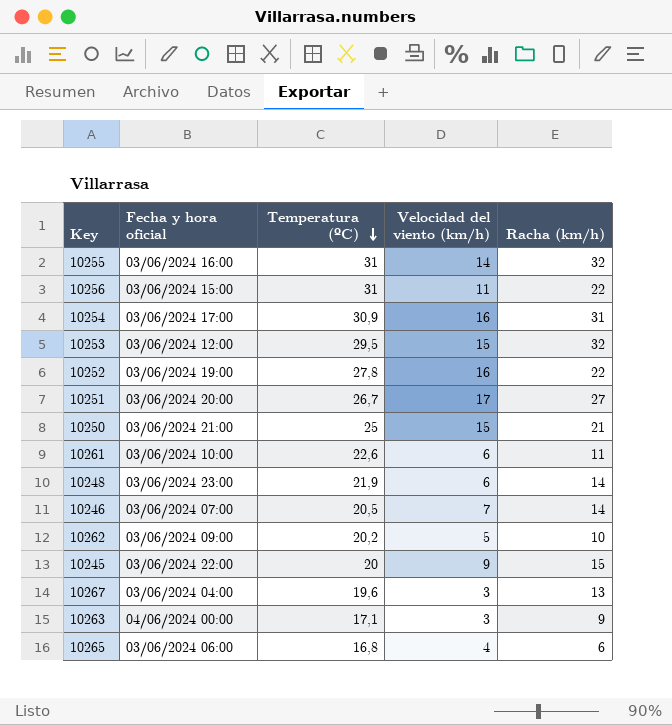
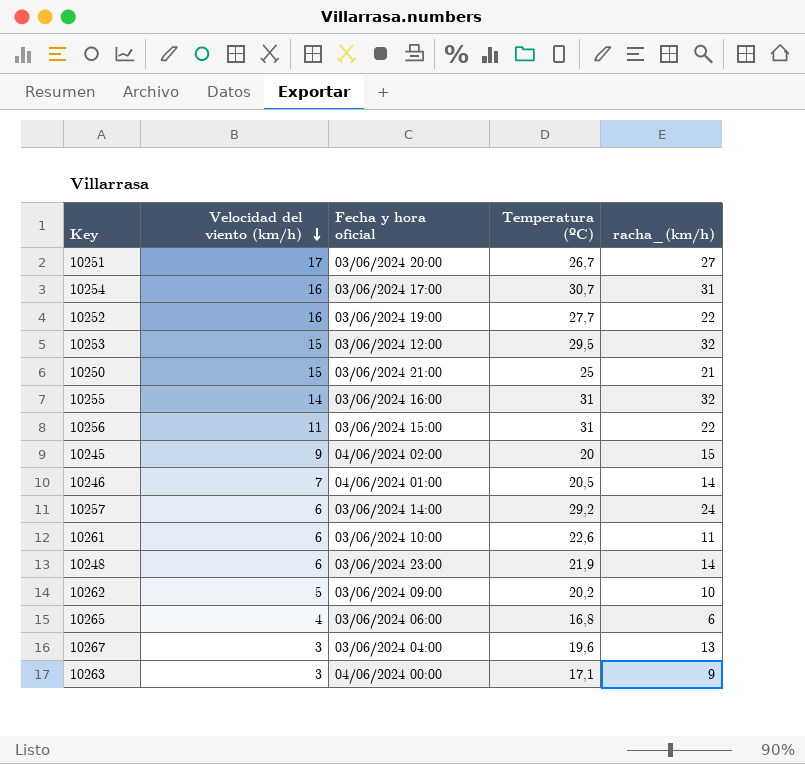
row order: Temperatura (ºC) descending -> Velocidad del viento (km/h) descending
column Velocidad del viento (km/h) | position: 4 -> 2
column name: Racha (km/h) -> racha_(km/h)
10254 | Temperatura (ºC): 30,9 -> 30,7
10252 | Temperatura (ºC): 27,8 -> 27,7
10245 | Fecha y hora oficial: 03/06/2024 22:00 -> 04/06/2024 02:00
10246 | Fecha y hora oficial: 03/06/2024 07:00 -> 04/06/2024 01:00
row 10257: none -> 6 | 03/06/2024 14:00 | 29,2 | 24

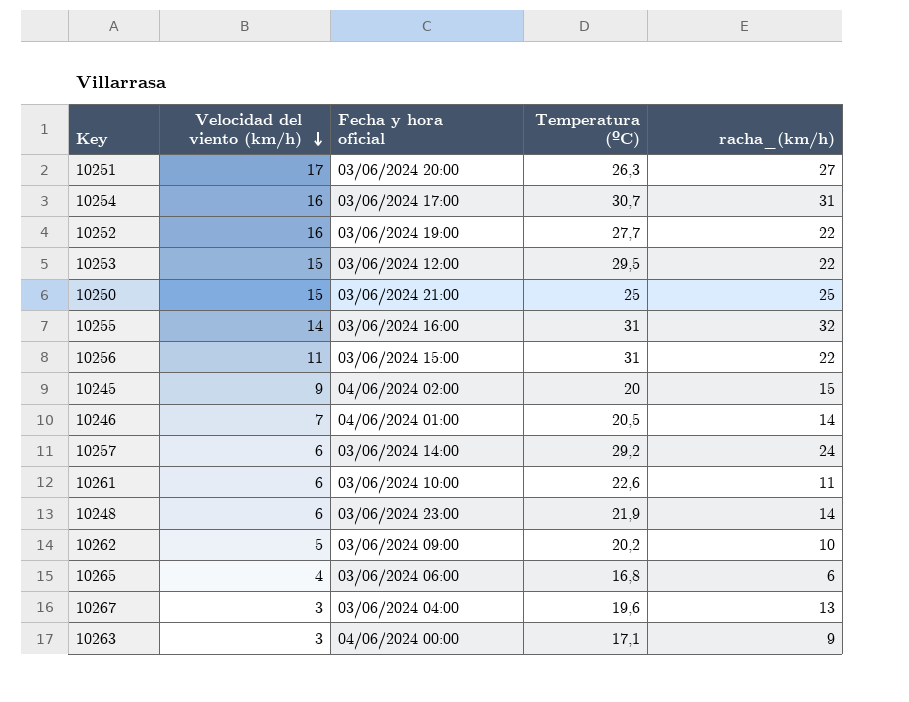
10251 | Temperatura (ºC): 26,7 -> 26,3
10253 | racha_(km/h): 32 -> 22
10250 | racha_(km/h): 21 -> 25

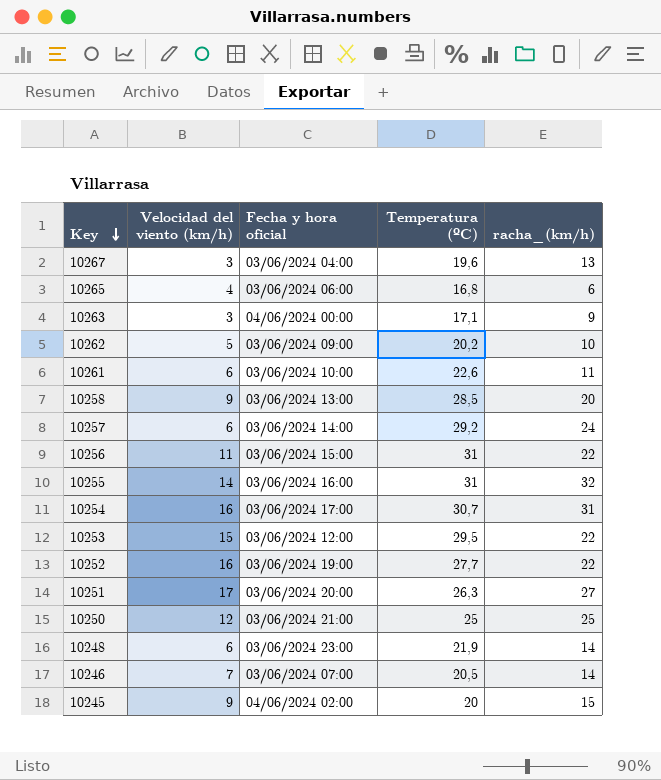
row order: Velocidad del viento (km/h) descending -> Key descending
row 10258: none -> 9 | 03/06/2024 13:00 | 28,5 | 20
10250 | Velocidad del viento (km/h): 15 -> 12
10246 | Fecha y hora oficial: 04/06/2024 01:00 -> 03/06/2024 07:00

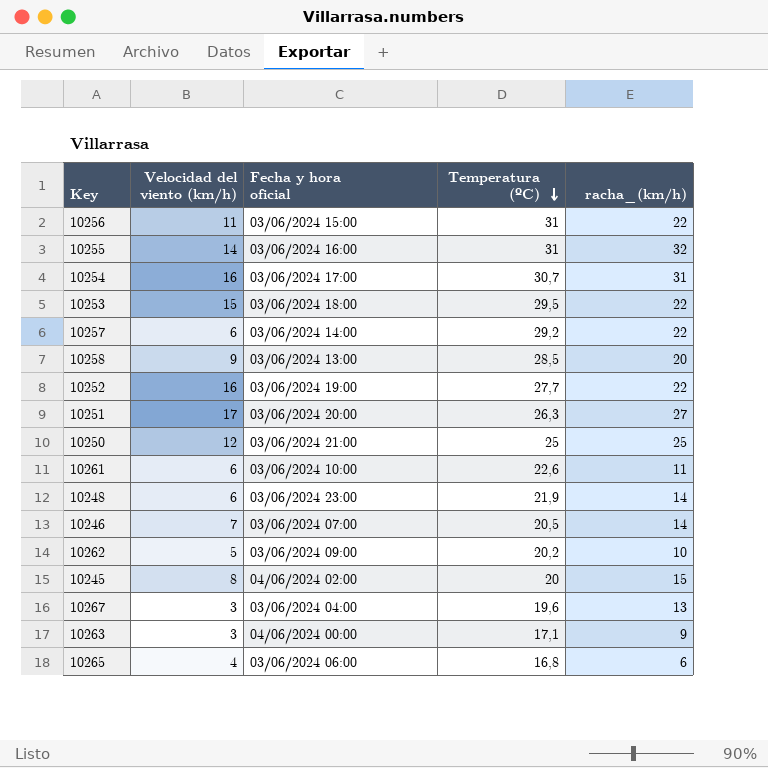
row order: Key descending -> Temperatura (ºC) descending
10253 | Fecha y hora oficial: 03/06/2024 12:00 -> 03/06/2024 18:00
10257 | racha_(km/h): 24 -> 22
10245 | Velocidad del viento (km/h): 9 -> 8

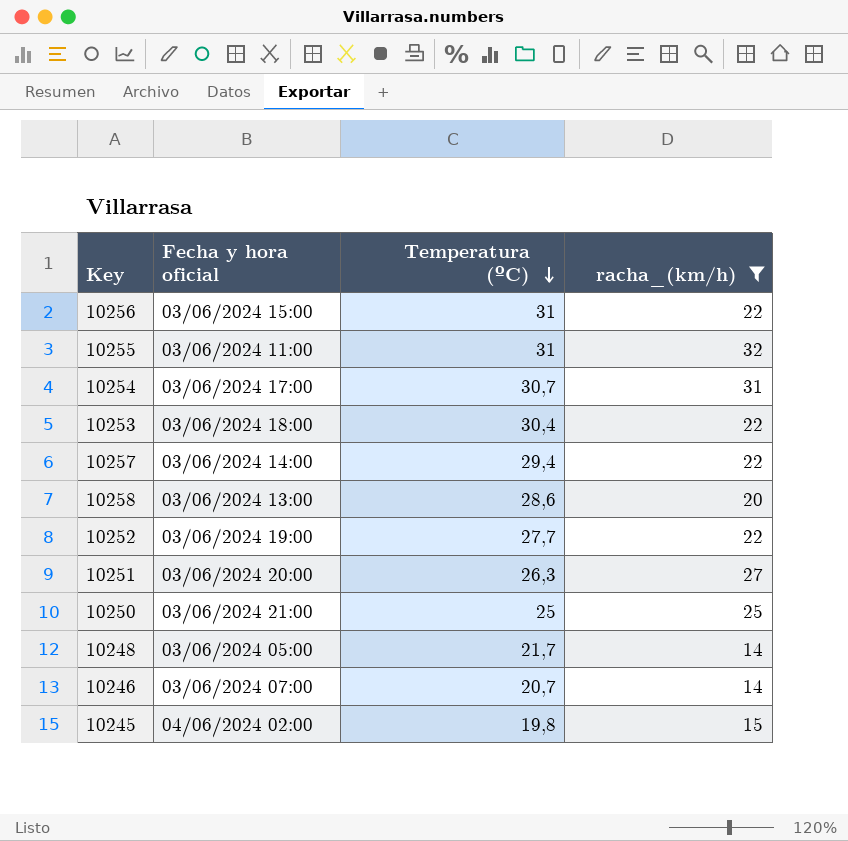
filter: none -> racha_(km/h) >= 14
column Velocidad del viento (km/h) | position: 2 -> none
10255 | Fecha y hora oficial: 03/06/2024 16:00 -> 03/06/2024 11:00
10253 | Temperatura (ºC): 29,5 -> 30,4
10257 | Temperatura (ºC): 29,2 -> 29,4
10258 | Temperatura (ºC): 28,5 -> 28,6
10248 | Fecha y hora oficial: 03/06/2024 23:00 -> 03/06/2024 05:00
10248 | Temperatura (ºC): 21,9 -> 21,7
10246 | Temperatura (ºC): 20,5 -> 20,7
10245 | Temperatura (ºC): 20 -> 19,8

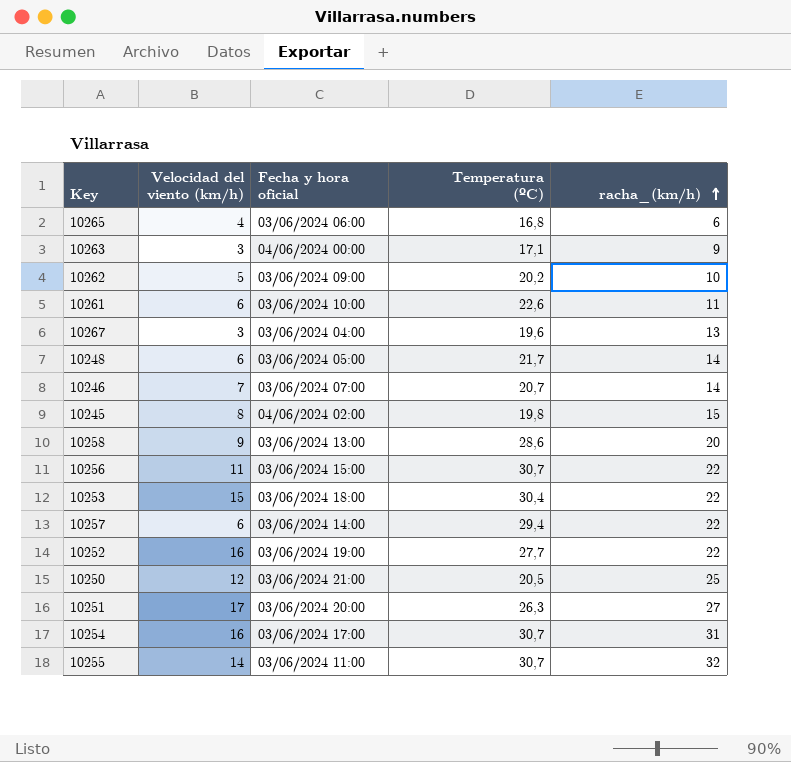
filter: racha_(km/h) >= 14 -> none
row order: Temperatura (ºC) descending -> racha_(km/h) ascending
column Velocidad del viento (km/h) | position: none -> 2
10256 | Temperatura (ºC): 31 -> 30,7
10250 | Temperatura (ºC): 25 -> 20,5
10255 | Temperatura (ºC): 31 -> 30,7

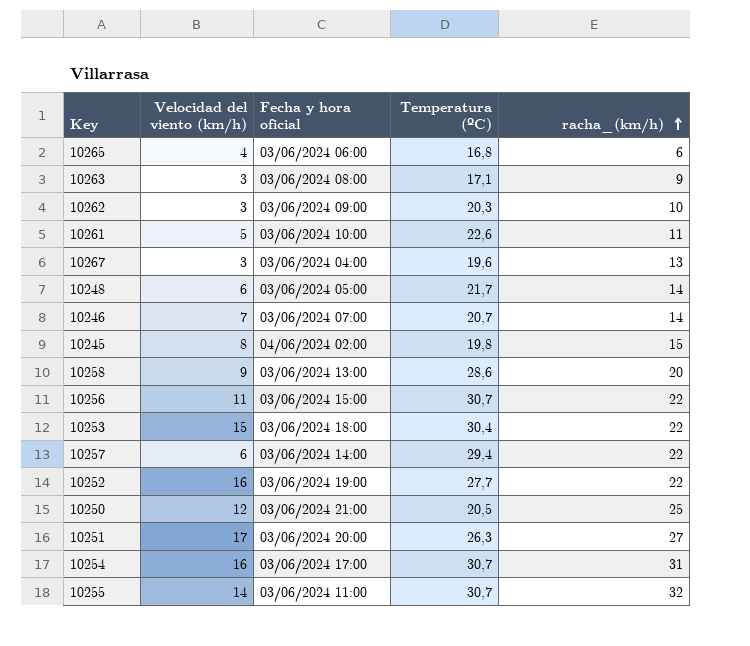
10263 | Fecha y hora oficial: 04/06/2024 00:00 -> 03/06/2024 08:00
10262 | Velocidad del viento (km/h): 5 -> 3
10262 | Temperatura (ºC): 20,2 -> 20,3
10261 | Velocidad del viento (km/h): 6 -> 5

